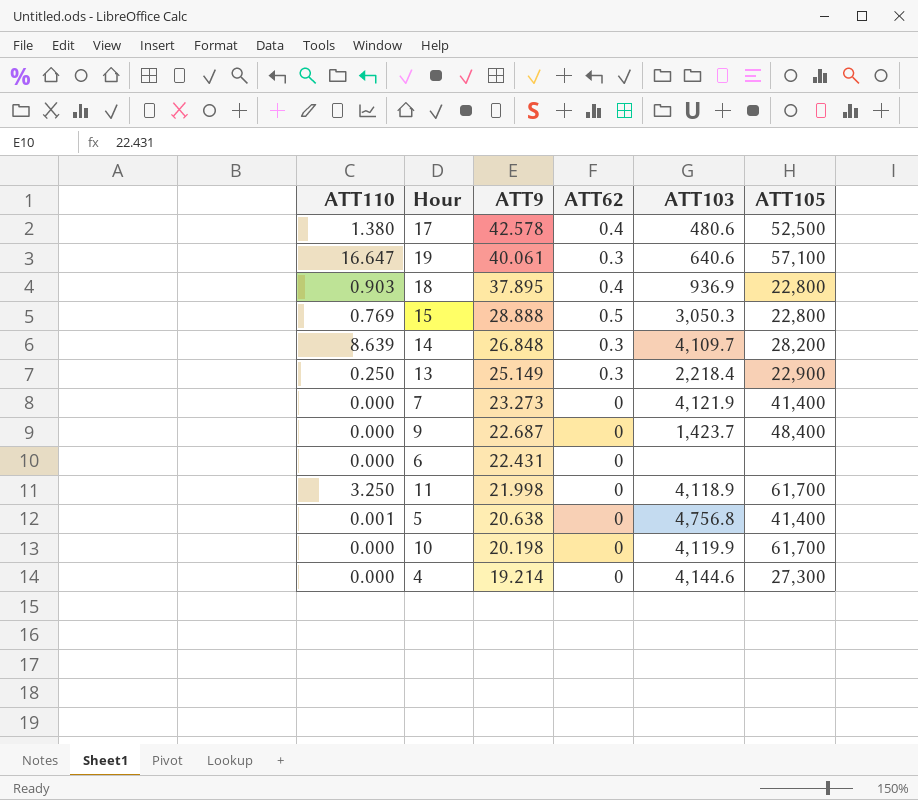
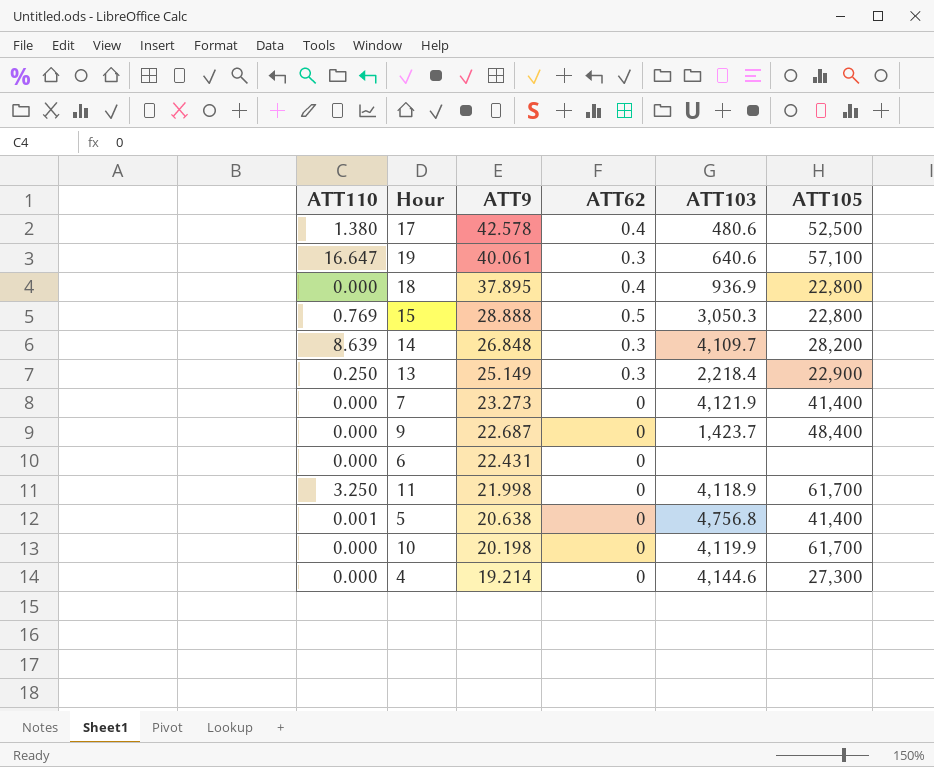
18 | ATT110: 0.903 -> 0.000

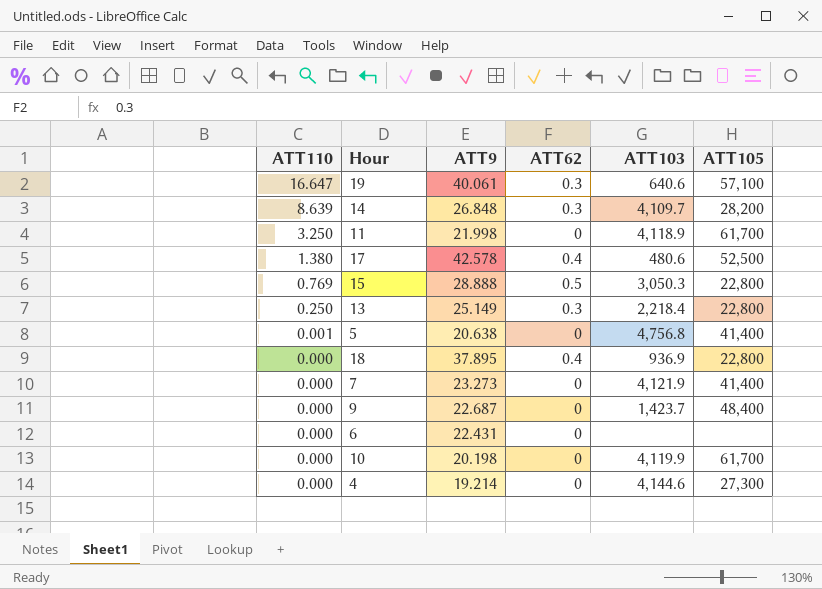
row order: ATT9 descending -> ATT110 descending
13 | ATT105: 22,900 -> 22,800

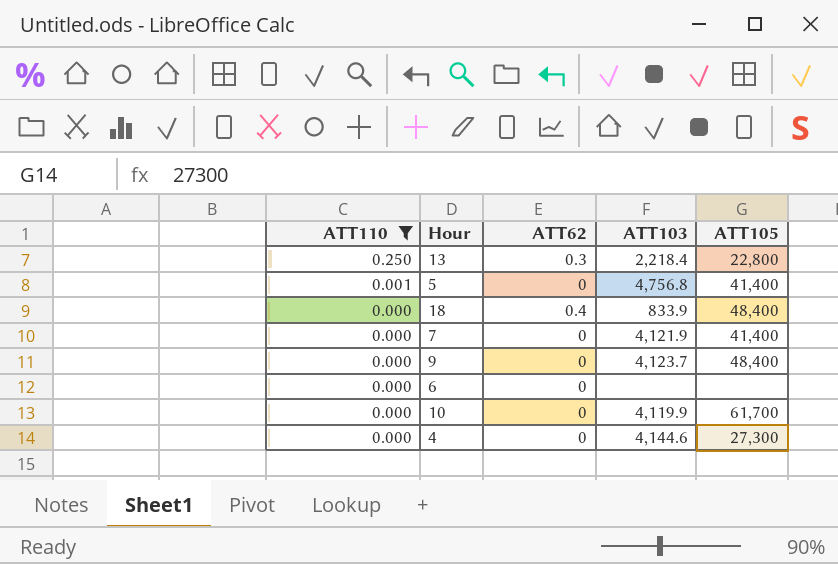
filter: none -> ATT110 <= 0.250
column ATT9 | position: 3 -> none
18 | ATT103: 936.9 -> 833.9
18 | ATT105: 22,800 -> 48,400
9 | ATT103: 1,423.7 -> 4,123.7

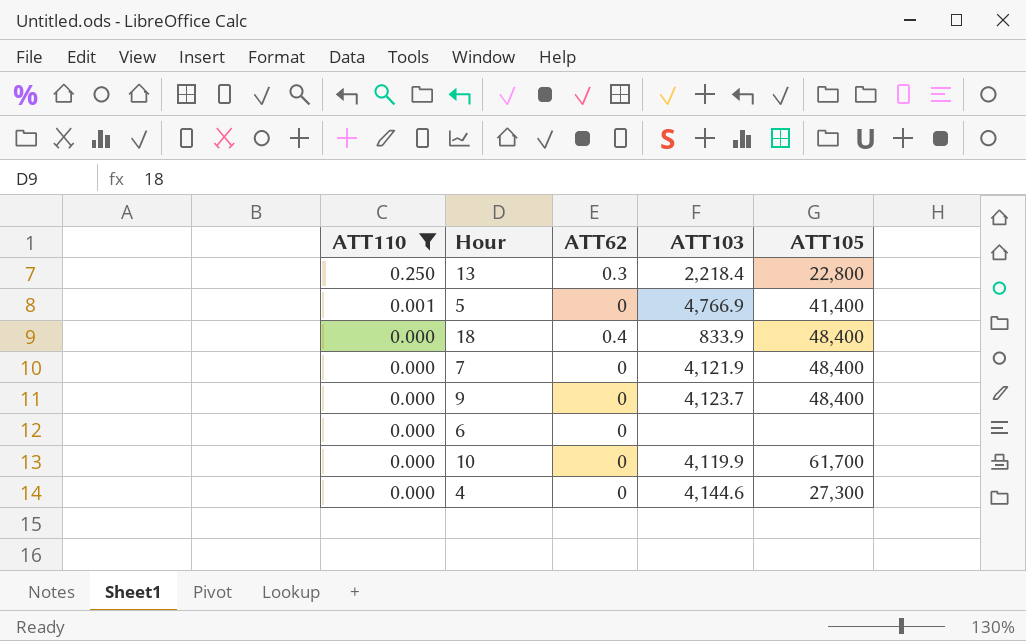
5 | ATT103: 4,756.8 -> 4,766.9
7 | ATT105: 41,400 -> 48,400

